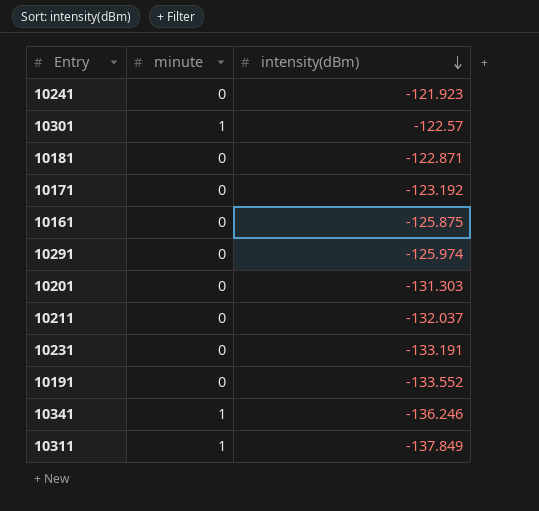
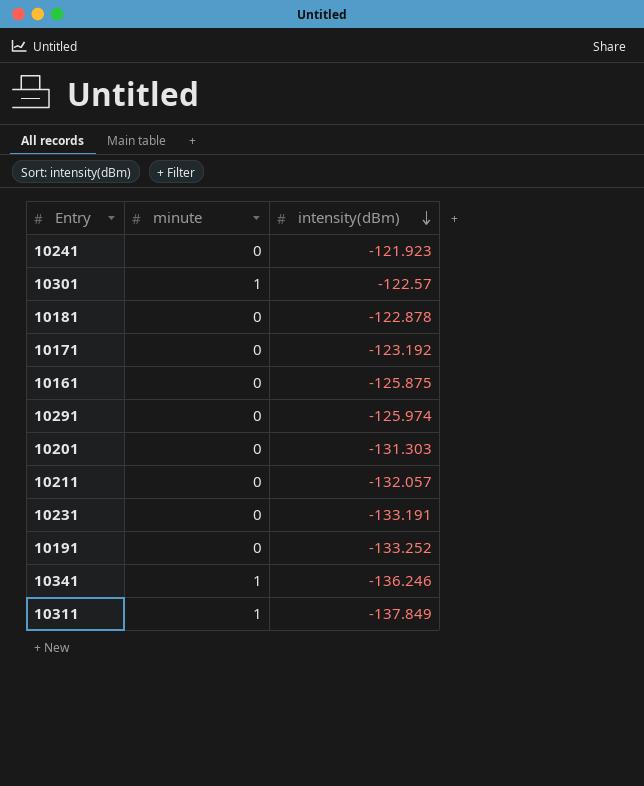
10181 | intensity(dBm): -122.871 -> -122.878
10211 | intensity(dBm): -132.037 -> -132.057
10191 | intensity(dBm): -133.552 -> -133.252

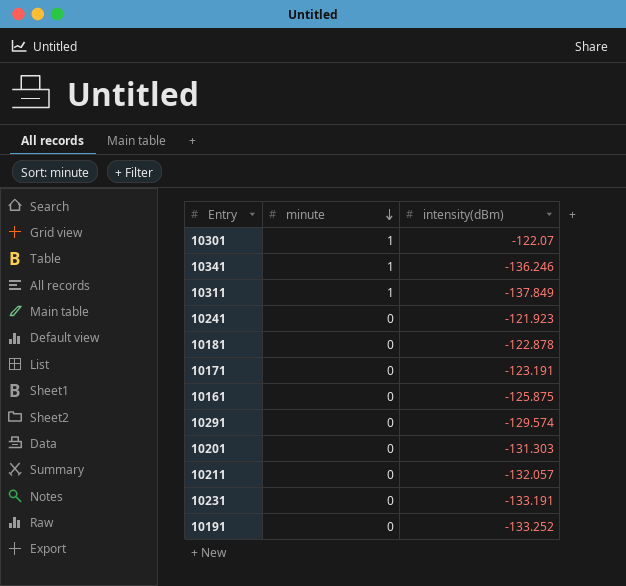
row order: intensity(dBm) descending -> minute descending
10301 | intensity(dBm): -122.57 -> -122.07
10171 | intensity(dBm): -123.192 -> -123.191
10291 | intensity(dBm): -125.974 -> -129.574

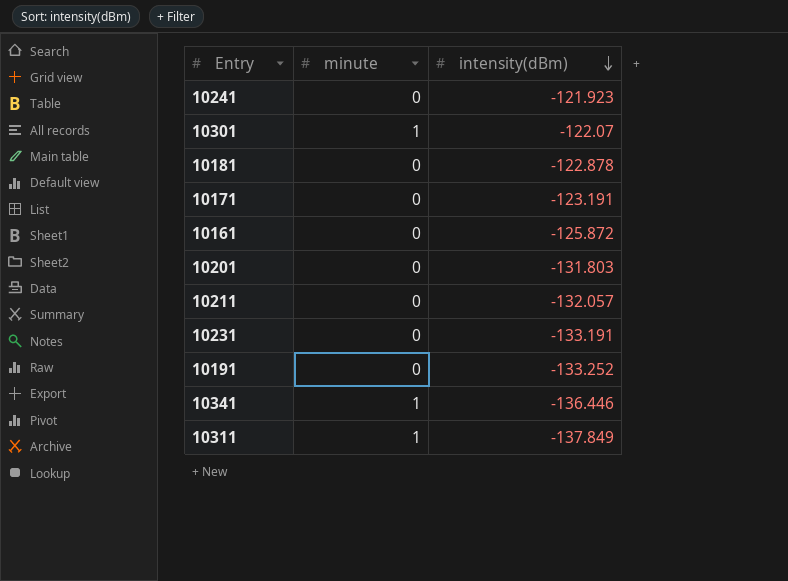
row order: minute descending -> intensity(dBm) descending
row 10291: 0 | -129.574 -> none
10161 | intensity(dBm): -125.875 -> -125.872
10201 | intensity(dBm): -131.303 -> -131.803
10341 | intensity(dBm): -136.246 -> -136.446

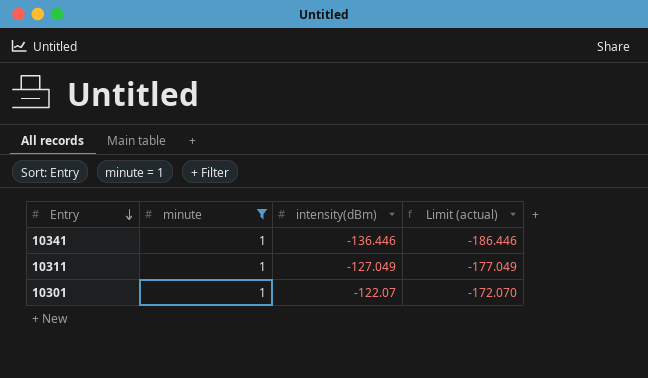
filter: none -> minute = 1
row order: intensity(dBm) descending -> Entry descending
column Limit (actual) | formula: none -> [intensity(dBm)] - 50
10311 | intensity(dBm): -137.849 -> -127.049

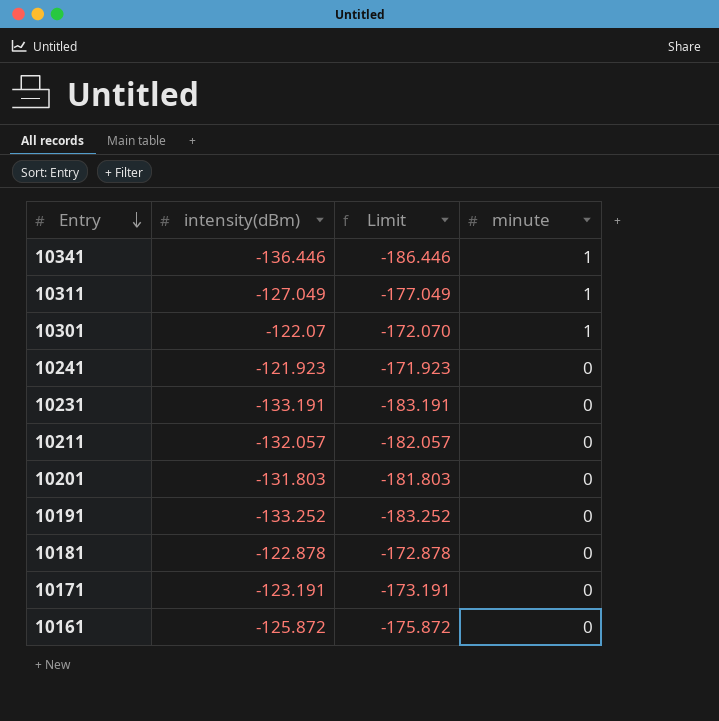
filter: minute = 1 -> none
column name: Limit (actual) -> Limit
column minute | position: 2 -> 4

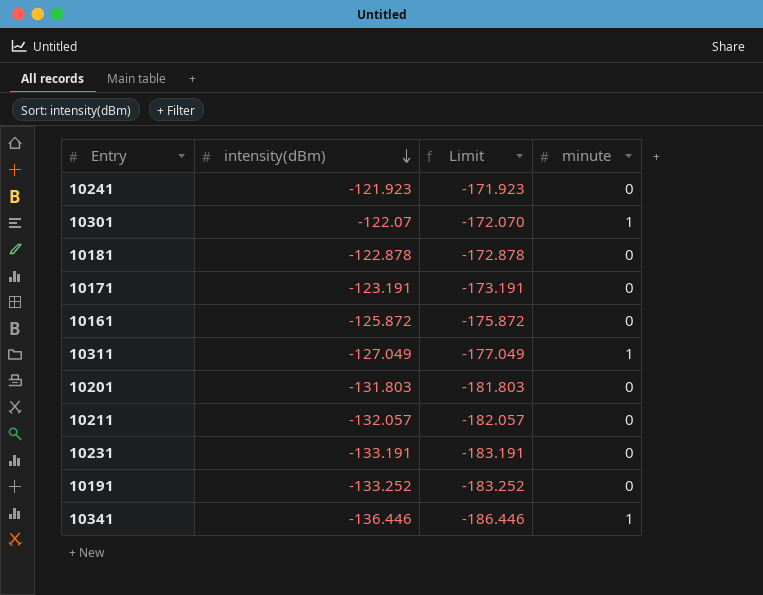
row order: Entry descending -> intensity(dBm) descending

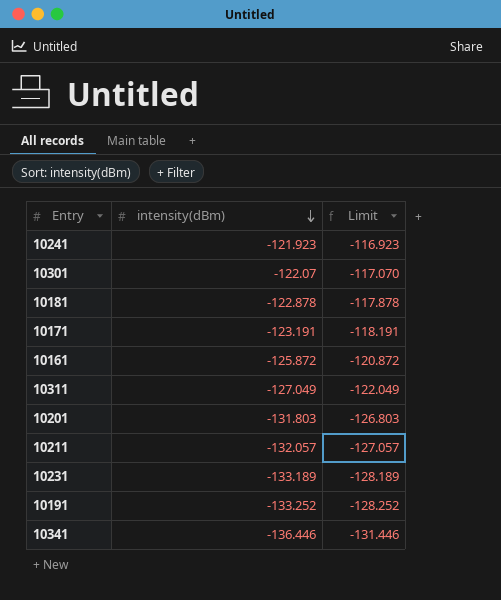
column minute | position: 4 -> none
column Limit | formula: [intensity(dBm)] - 50 -> [intensity(dBm)] + 5
10231 | intensity(dBm): -133.191 -> -133.189

